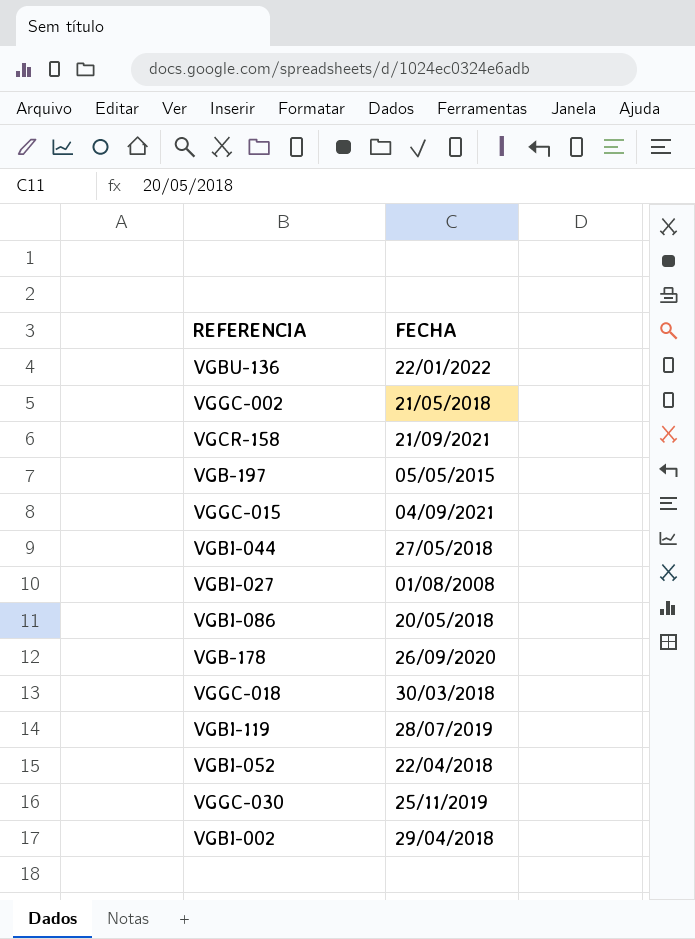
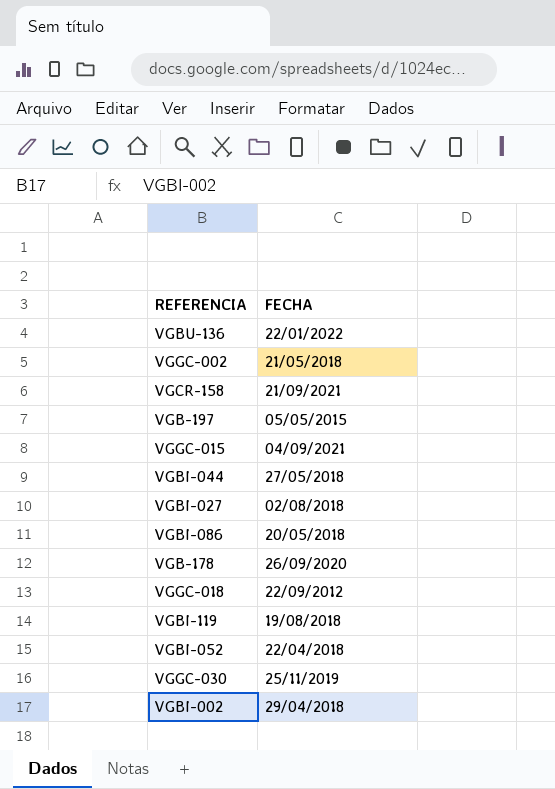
VGBI-027 | FECHA: 01/08/2008 -> 02/08/2018
VGGC-018 | FECHA: 30/03/2018 -> 22/09/2012
VGBI-119 | FECHA: 28/07/2019 -> 19/08/2018

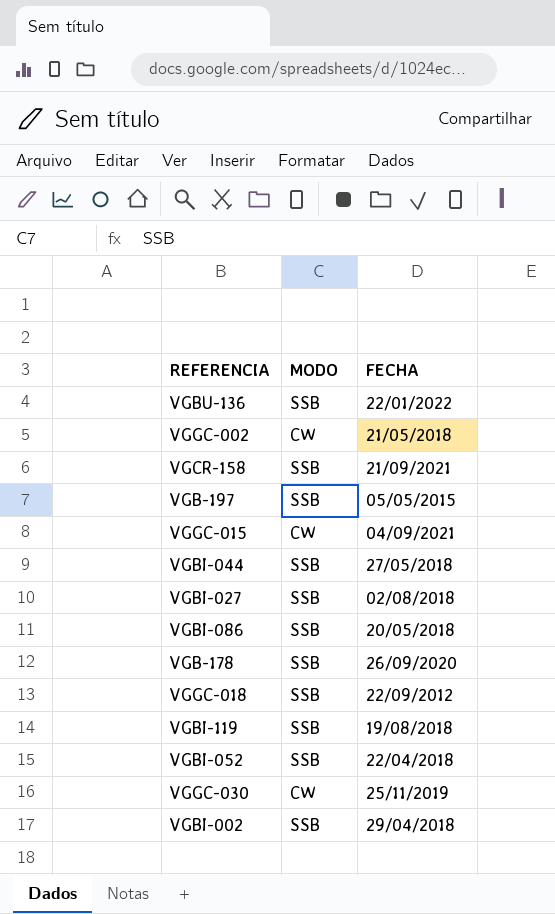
column MODO | position: none -> 2

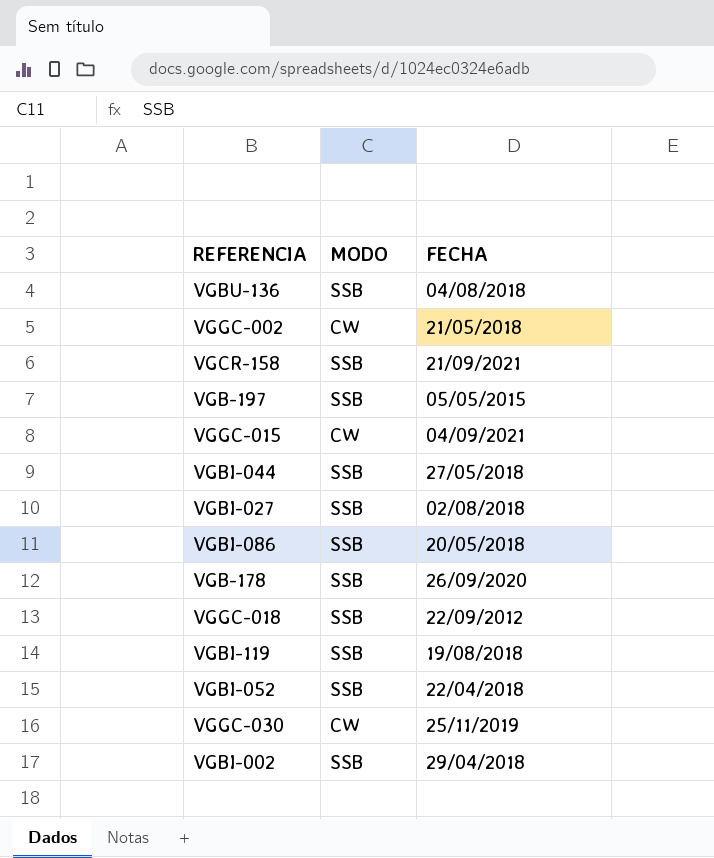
VGBU-136 | FECHA: 22/01/2022 -> 04/08/2018

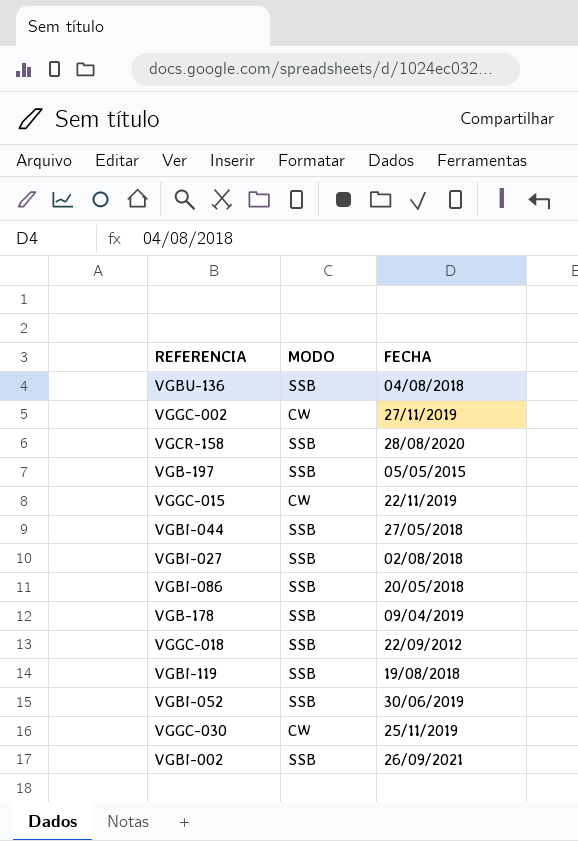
VGGC-002 | FECHA: 21/05/2018 -> 27/11/2019
VGCR-158 | FECHA: 21/09/2021 -> 28/08/2020
VGGC-015 | FECHA: 04/09/2021 -> 22/11/2019
VGB-178 | FECHA: 26/09/2020 -> 09/04/2019
VGBI-052 | FECHA: 22/04/2018 -> 30/06/2019
VGBI-002 | FECHA: 29/04/2018 -> 26/09/2021

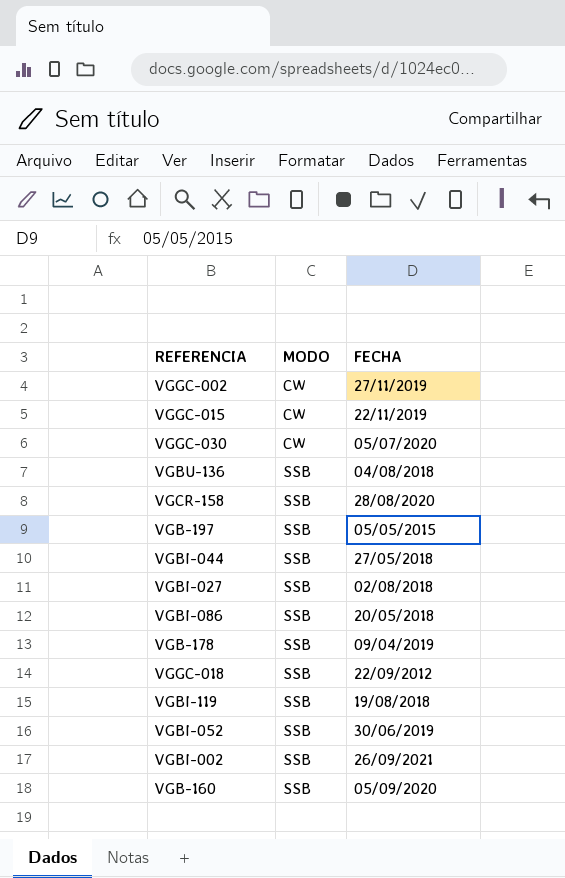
row order: none -> MODO ascending
VGGC-030 | FECHA: 25/11/2019 -> 05/07/2020
row VGB-160: none -> SSB | 05/09/2020

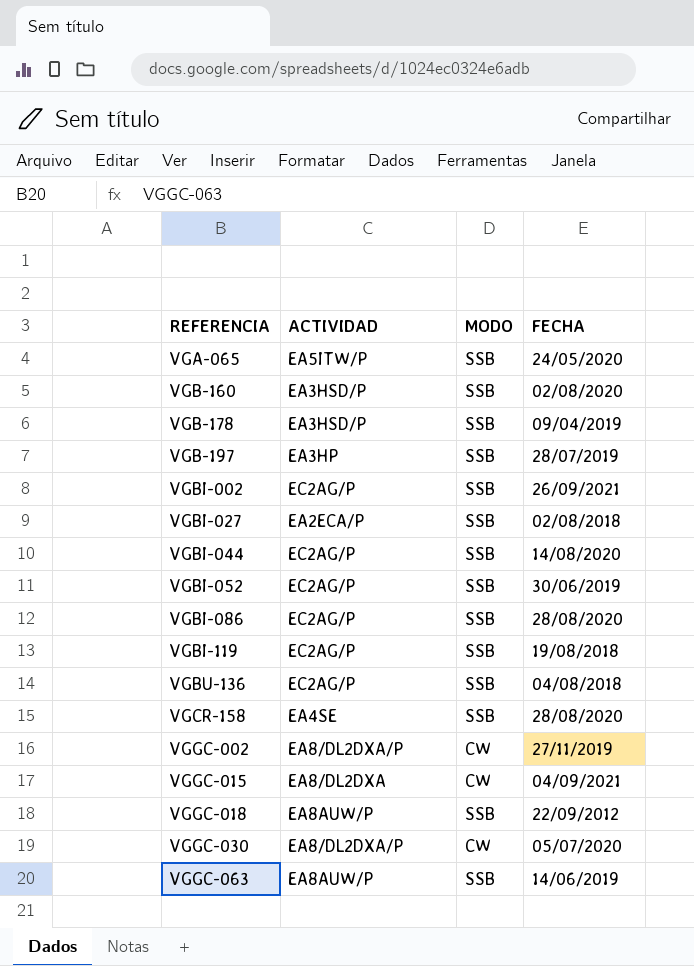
row order: MODO ascending -> REFERENCIA ascending
column ACTIVIDAD | position: none -> 2
row VGA-065: none -> EA5ITW/P | SSB | 24/05/2020
VGB-160 | FECHA: 05/09/2020 -> 02/08/2020
VGB-197 | FECHA: 05/05/2015 -> 28/07/2019
VGBI-044 | FECHA: 27/05/2018 -> 14/08/2020
VGBI-086 | FECHA: 20/05/2018 -> 28/08/2020
VGGC-015 | FECHA: 22/11/2019 -> 04/09/2021
row VGGC-063: none -> EA8AUW/P | SSB | 14/06/2019

